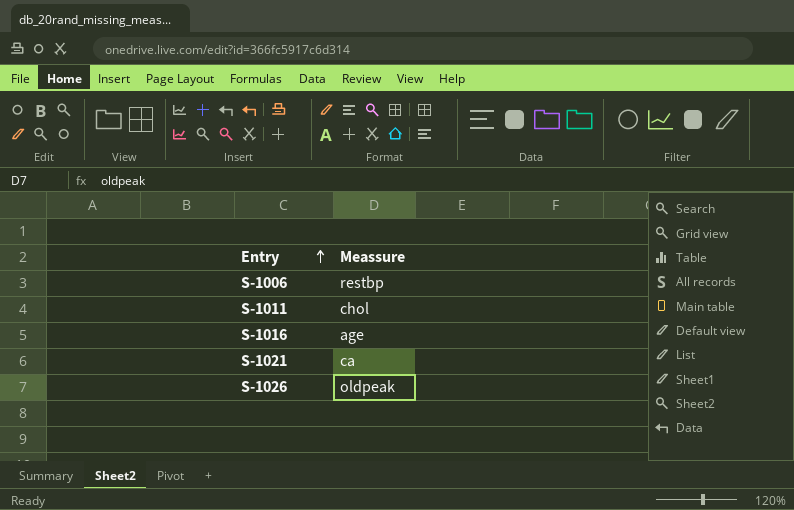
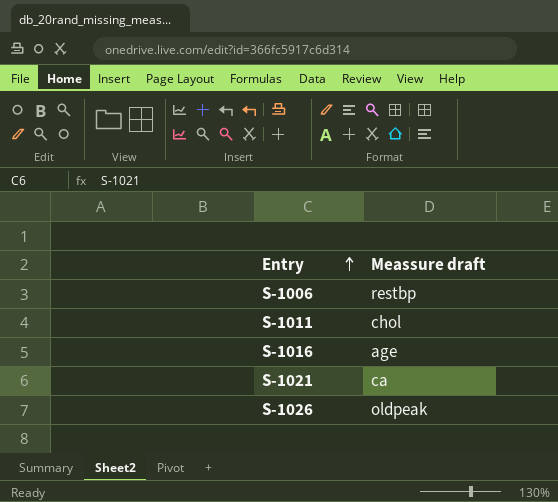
column name: Meassure -> Meassure draft

